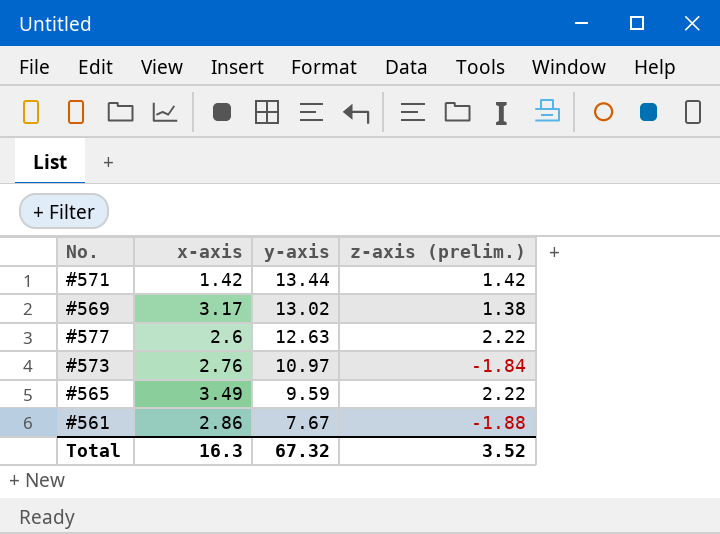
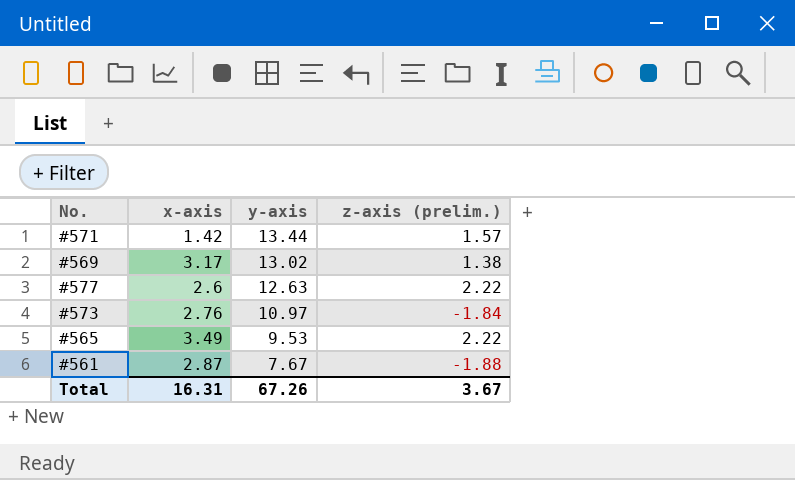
#571 | z-axis (prelim.): 1.42 -> 1.57
#565 | y-axis: 9.59 -> 9.53
#561 | x-axis: 2.86 -> 2.87
Total | x-axis: 16.3 -> 16.31
Total | y-axis: 67.32 -> 67.26
Total | z-axis (prelim.): 3.52 -> 3.67

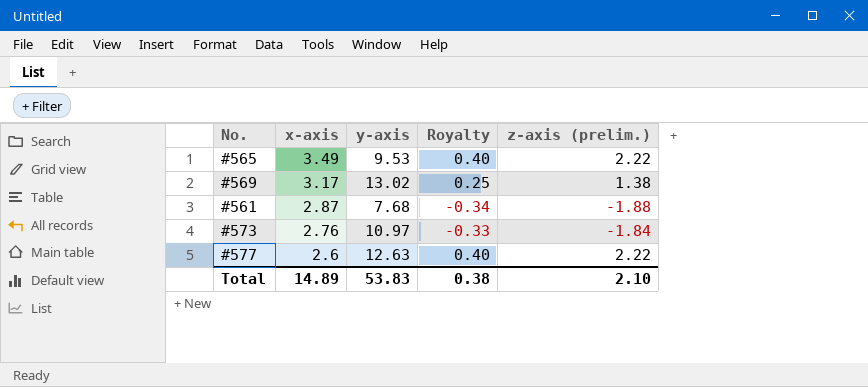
row order: y-axis descending -> x-axis descending
column Royalty | formula: none -> [z-axis (prelim.)] * 0.18
row #571: 1.42 | 13.44 | 1.57 -> none
#561 | y-axis: 7.67 -> 7.68
Total | x-axis: 16.31 -> 14.89
Total | y-axis: 67.26 -> 53.83
Total | z-axis (prelim.): 3.67 -> 2.10

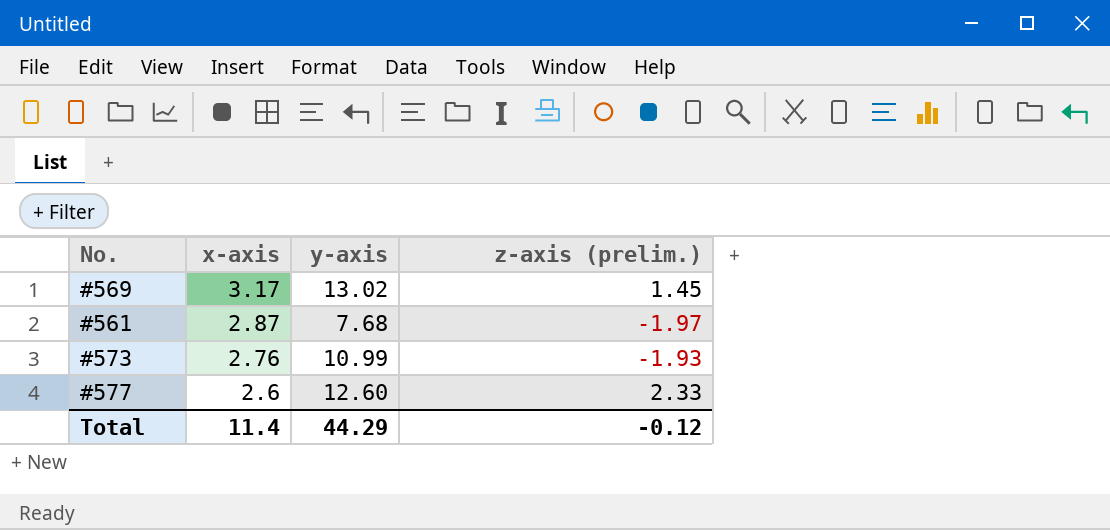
column Royalty | formula: [z-axis (prelim.)] * 0.18 -> none
row #565: 3.49 | 9.53 | 0.40 | 2.22 -> none
#569 | z-axis (prelim.): 1.38 -> 1.45
#561 | z-axis (prelim.): -1.88 -> -1.97
#573 | y-axis: 10.97 -> 10.99
#573 | z-axis (prelim.): -1.84 -> -1.93
#577 | y-axis: 12.63 -> 12.60
#577 | z-axis (prelim.): 2.22 -> 2.33
Total | x-axis: 14.89 -> 11.4
Total | y-axis: 53.83 -> 44.29
Total | z-axis (prelim.): 2.10 -> -0.12

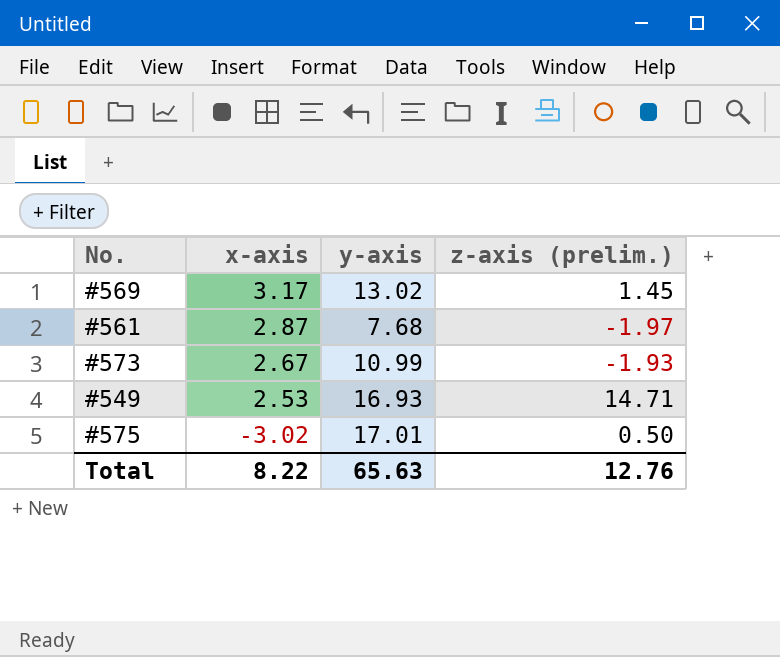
row #577: 2.6 | 12.60 | 2.33 -> none
#573 | x-axis: 2.76 -> 2.67
row #549: none -> 2.53 | 16.93 | 14.71
row #575: none -> -3.02 | 17.01 | 0.50
Total | x-axis: 11.4 -> 8.22
Total | y-axis: 44.29 -> 65.63
Total | z-axis (prelim.): -0.12 -> 12.76

